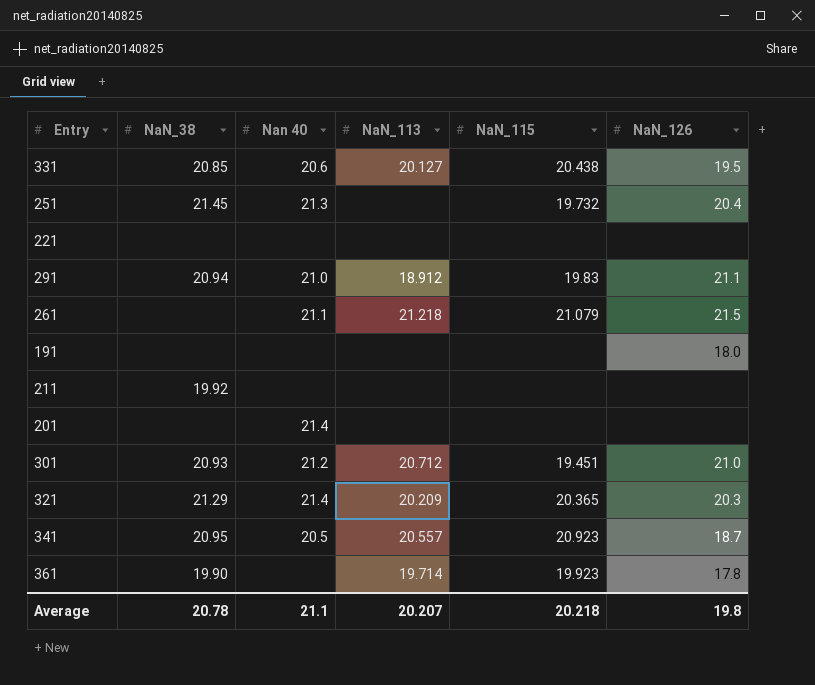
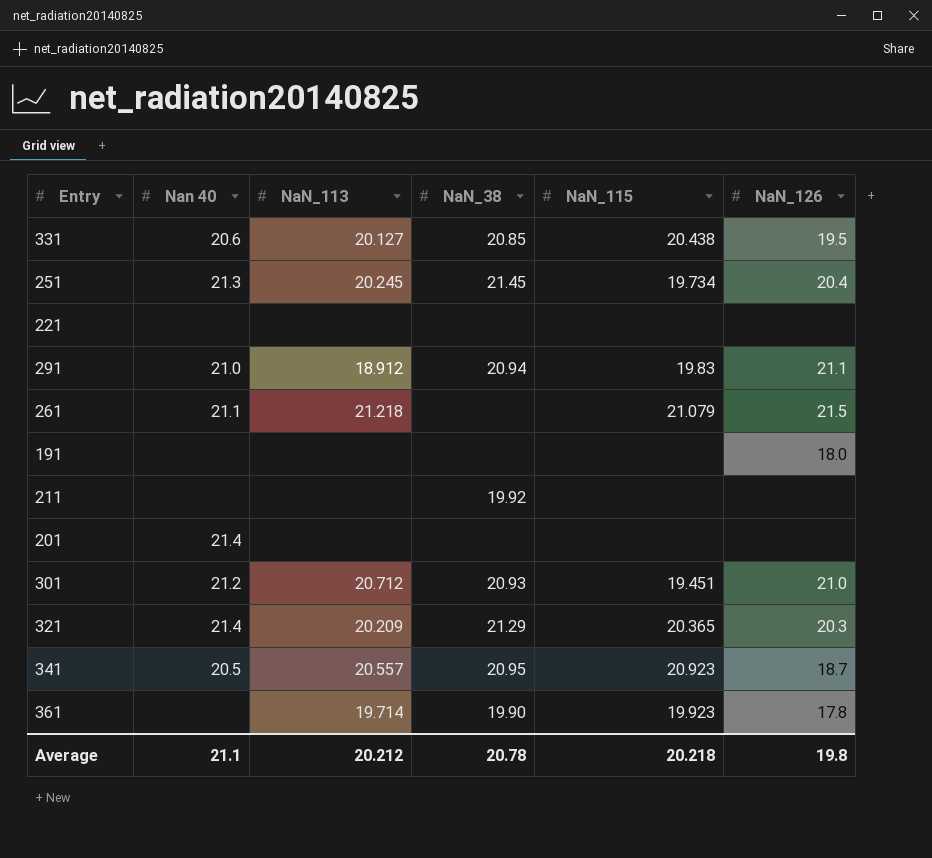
column NaN_38 | position: 2 -> 4
251 | NaN_113: none -> 20.245
251 | NaN_115: 19.732 -> 19.734
Average | NaN_113: 20.207 -> 20.212

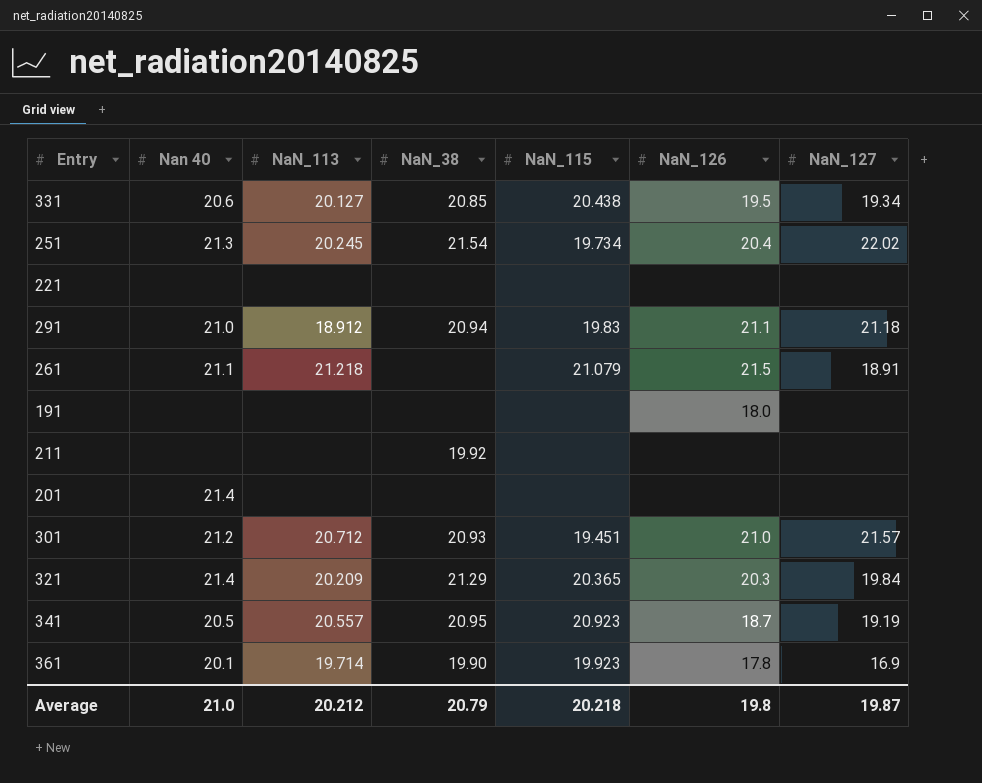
column NaN_127 | position: none -> 7
251 | NaN_38: 21.45 -> 21.54
361 | Nan 40: none -> 20.1
Average | Nan 40: 21.1 -> 21.0
Average | NaN_38: 20.78 -> 20.79

